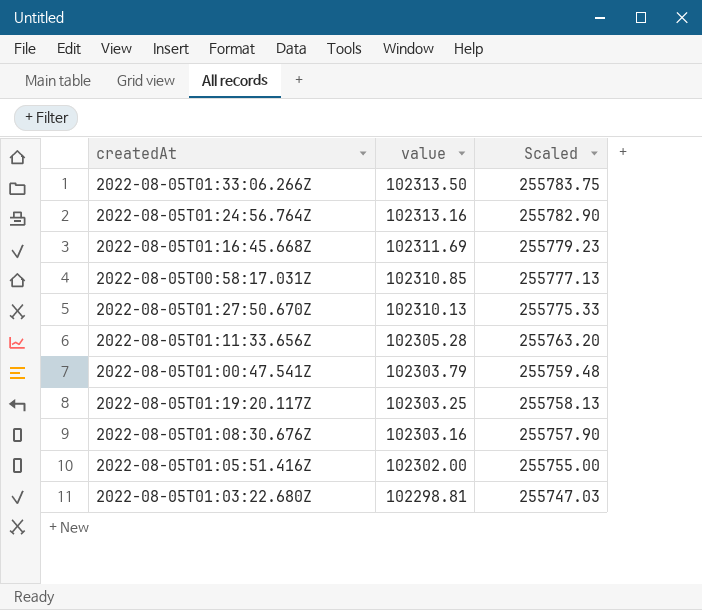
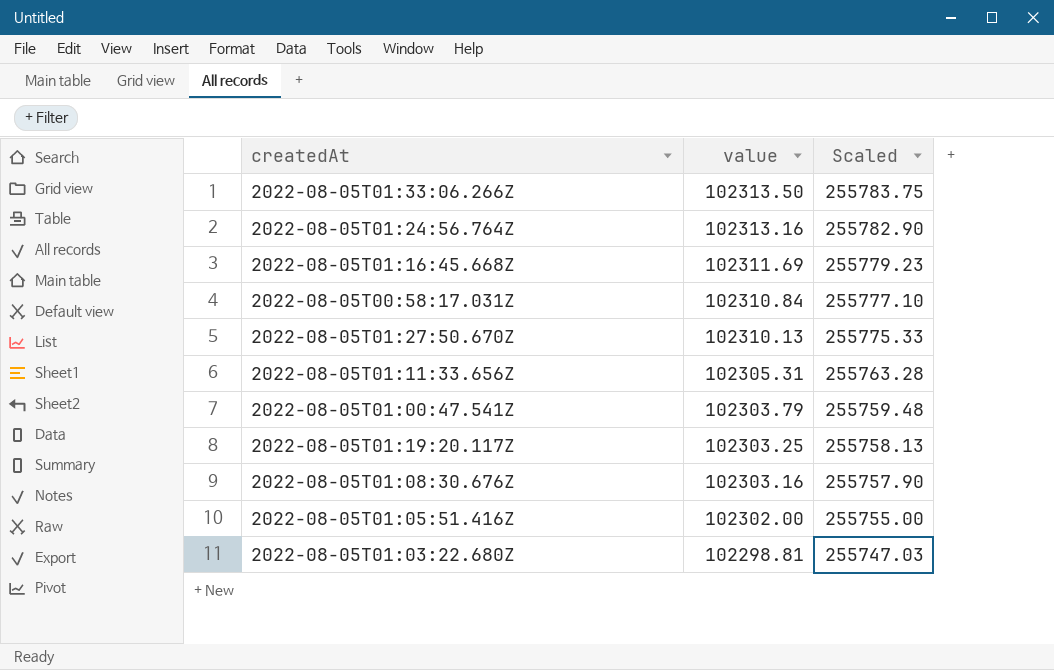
2022-08-05T00:58:17.031Z | value: 102310.85 -> 102310.84
2022-08-05T00:58:17.031Z | Scaled: 255777.13 -> 255777.10
2022-08-05T01:11:33.656Z | value: 102305.28 -> 102305.31
2022-08-05T01:11:33.656Z | Scaled: 255763.20 -> 255763.28

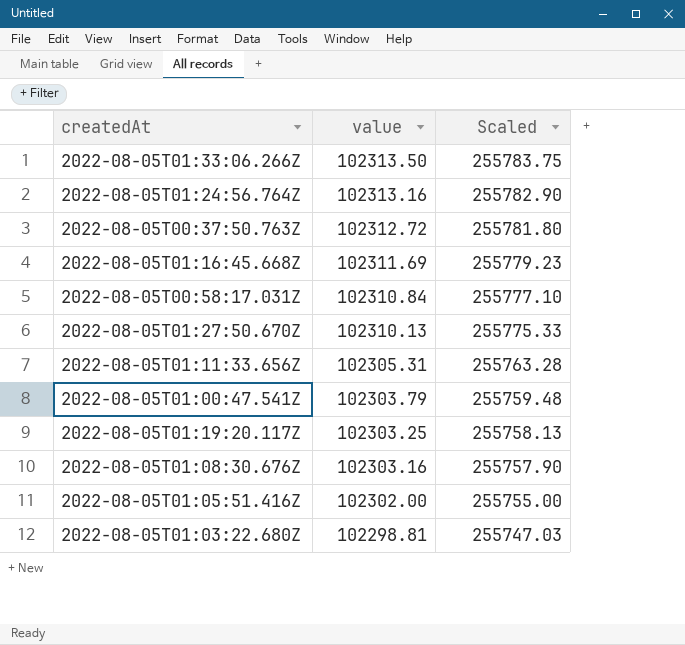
row 2022-08-05T00:37:50.763Z: none -> 102312.72 | 255781.80

